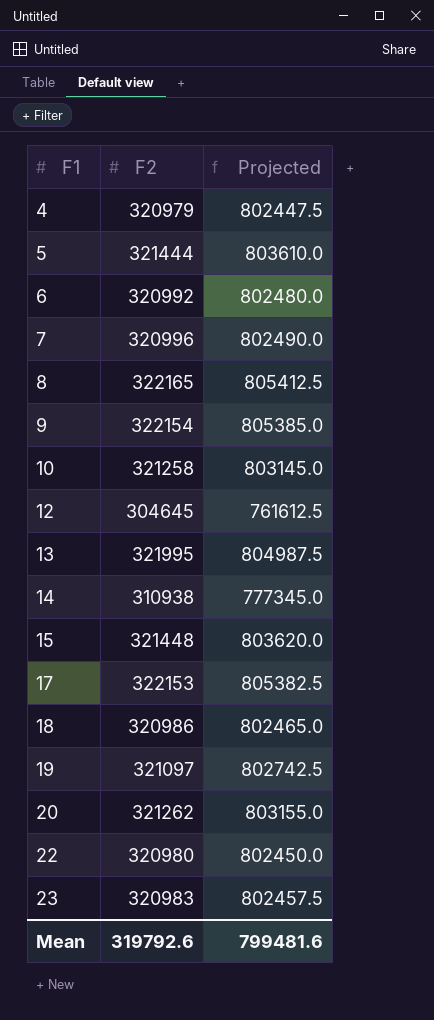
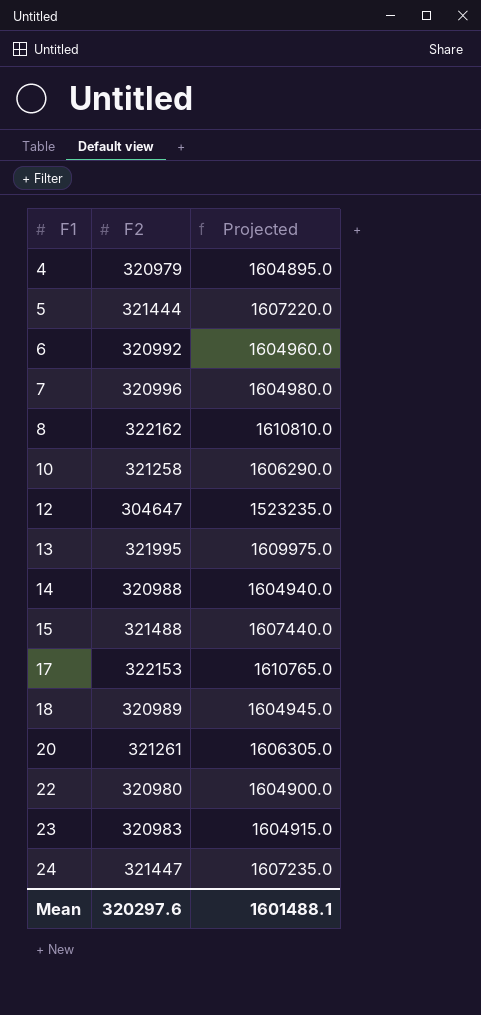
column Projected | formula: [F2] * 2.5 -> [F2] * 5
row 9: 322154 | 805385.0 -> none
row 19: 321097 | 802742.5 -> none
8 | F2: 322165 -> 322162
12 | F2: 304645 -> 304647
14 | F2: 310938 -> 320988
15 | F2: 321448 -> 321488
18 | F2: 320986 -> 320989
20 | F2: 321262 -> 321261
row 24: none -> 321447 | 1607235.0
Mean | F2: 319792.6 -> 320297.6
Mean | Projected: 799481.6 -> 1601488.1

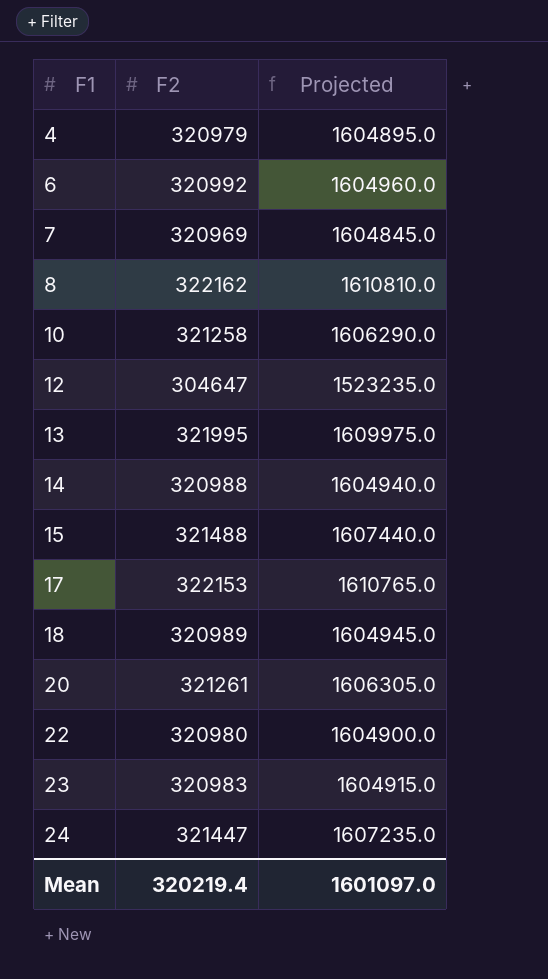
row 5: 321444 | 1607220.0 -> none
7 | F2: 320996 -> 320969
7 | Projected: 1604980.0 -> 1604845.0
Mean | F2: 320297.6 -> 320219.4
Mean | Projected: 1601488.1 -> 1601097.0

